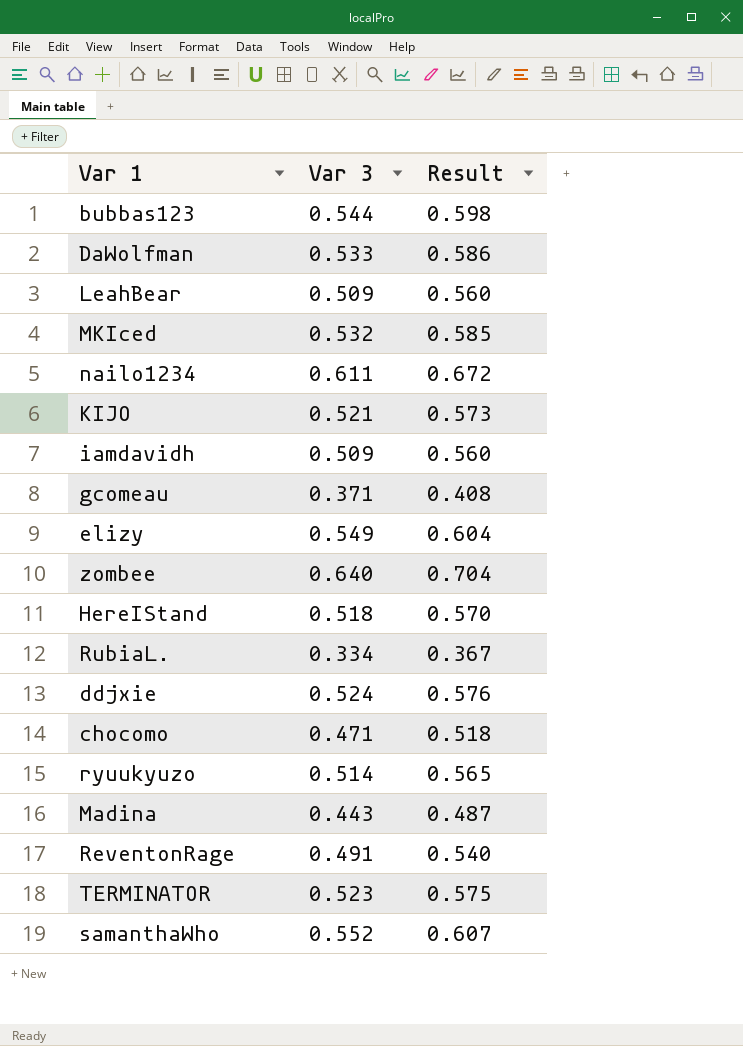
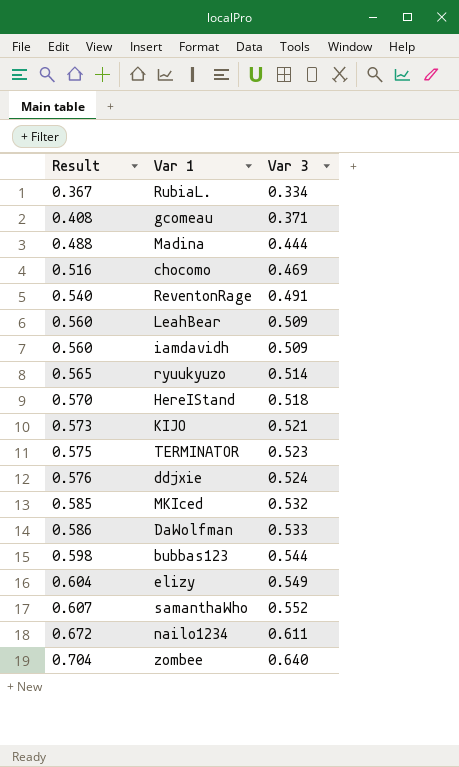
row order: none -> Result ascending
column Result | position: 3 -> 1
Madina | Result: 0.487 -> 0.488
Madina | Var 3: 0.443 -> 0.444
chocomo | Result: 0.518 -> 0.516
chocomo | Var 3: 0.471 -> 0.469

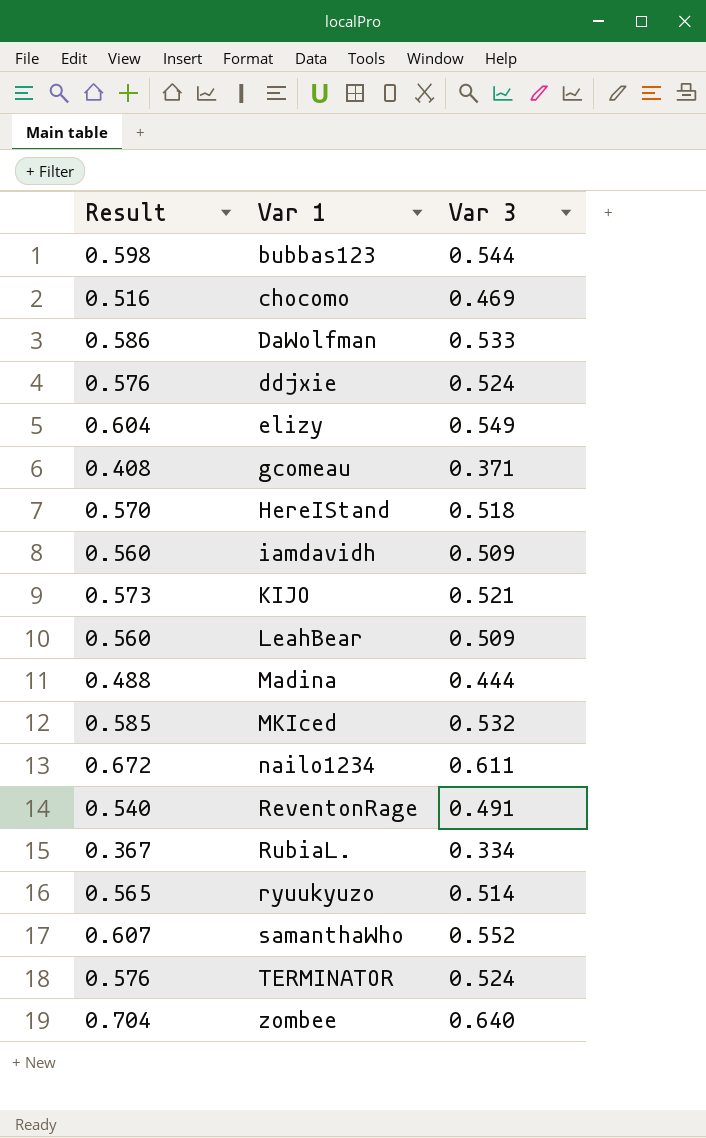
row order: Result ascending -> Var 1 ascending
TERMINATOR | Result: 0.575 -> 0.576
TERMINATOR | Var 3: 0.523 -> 0.524

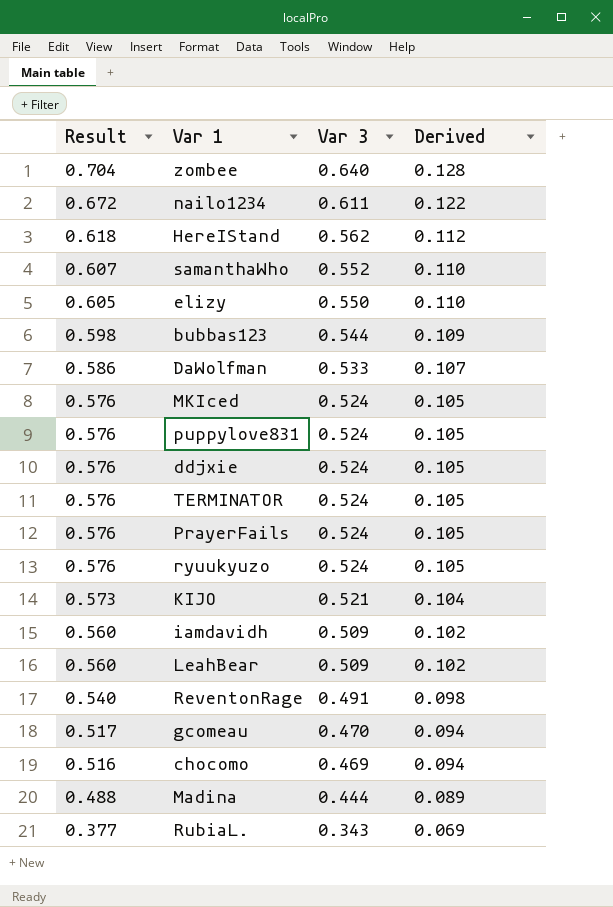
row order: Var 1 ascending -> Result descending
column Derived | formula: none -> [Var 3] * 0.2
HereIStand | Result: 0.570 -> 0.618
HereIStand | Var 3: 0.518 -> 0.562
elizy | Result: 0.604 -> 0.605
elizy | Var 3: 0.549 -> 0.550
MKIced | Result: 0.585 -> 0.576
MKIced | Var 3: 0.532 -> 0.524
row puppylove831: none -> 0.576 | 0.524 | 0.105
row PrayerFails: none -> 0.576 | 0.524 | 0.105
ryuukyuzo | Result: 0.565 -> 0.576
ryuukyuzo | Var 3: 0.514 -> 0.524
gcomeau | Result: 0.408 -> 0.517
gcomeau | Var 3: 0.371 -> 0.470
RubiaL. | Result: 0.367 -> 0.377
RubiaL. | Var 3: 0.334 -> 0.343

